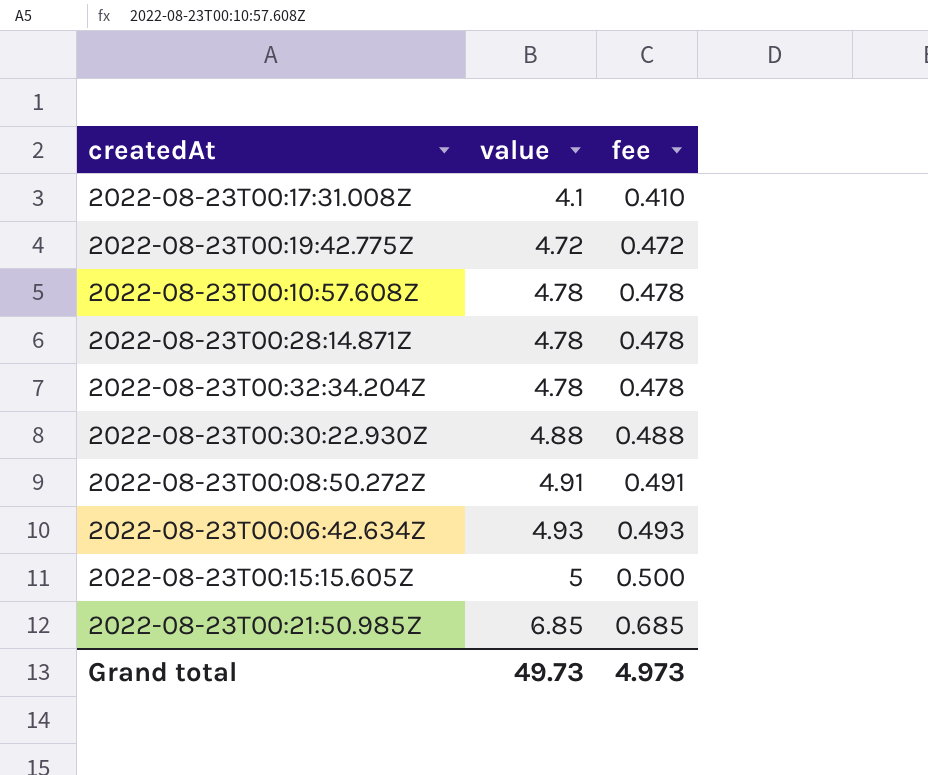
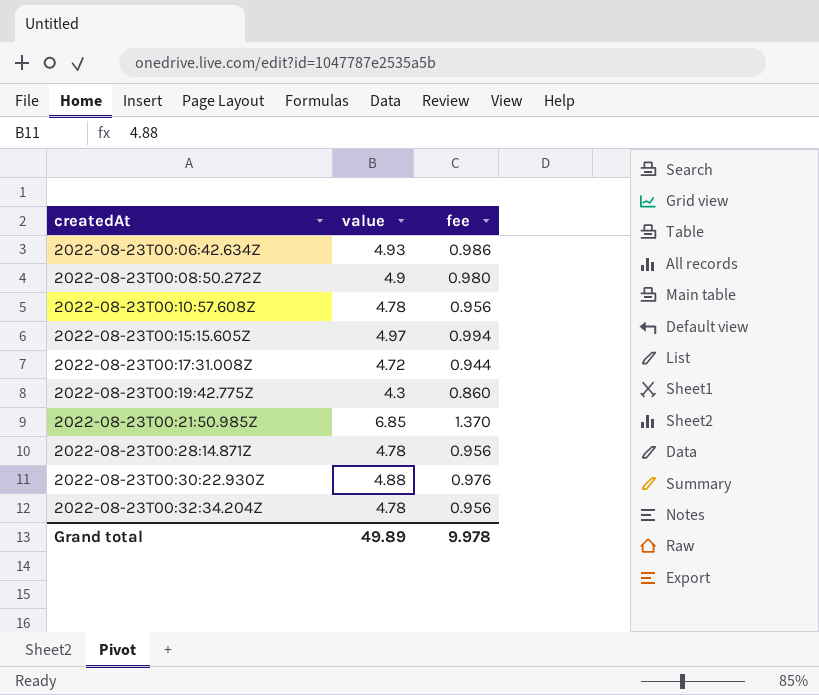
row order: value ascending -> createdAt ascending
column fee | formula: [value] * 0.1 -> [value] * 0.2
2022-08-23T00:08:50.272Z | value: 4.91 -> 4.9
2022-08-23T00:15:15.605Z | value: 5 -> 4.97
2022-08-23T00:17:31.008Z | value: 4.1 -> 4.72
2022-08-23T00:19:42.775Z | value: 4.72 -> 4.3
Grand total | value: 49.73 -> 49.89
Grand total | fee: 4.973 -> 9.978

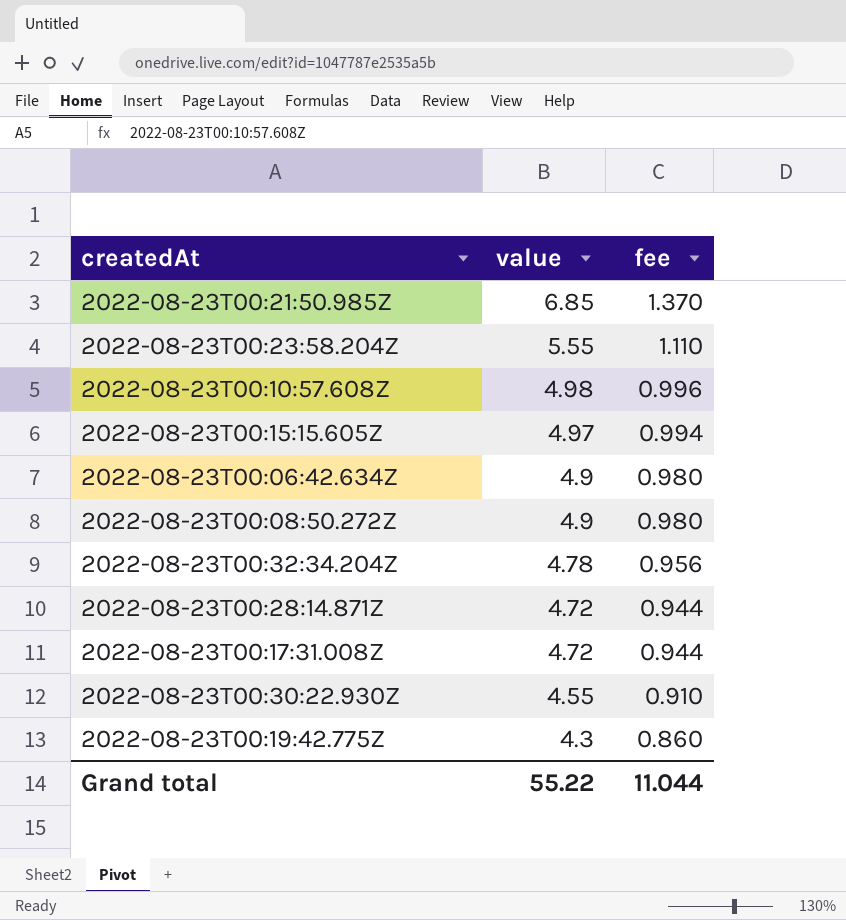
row order: createdAt ascending -> value descending
row 2022-08-23T00:23:58.204Z: none -> 5.55 | 1.110
2022-08-23T00:10:57.608Z | value: 4.78 -> 4.98
2022-08-23T00:10:57.608Z | fee: 0.956 -> 0.996
2022-08-23T00:06:42.634Z | value: 4.93 -> 4.9
2022-08-23T00:06:42.634Z | fee: 0.986 -> 0.980
2022-08-23T00:28:14.871Z | value: 4.78 -> 4.72
2022-08-23T00:28:14.871Z | fee: 0.956 -> 0.944
2022-08-23T00:30:22.930Z | value: 4.88 -> 4.55
2022-08-23T00:30:22.930Z | fee: 0.976 -> 0.910
Grand total | value: 49.89 -> 55.22
Grand total | fee: 9.978 -> 11.044

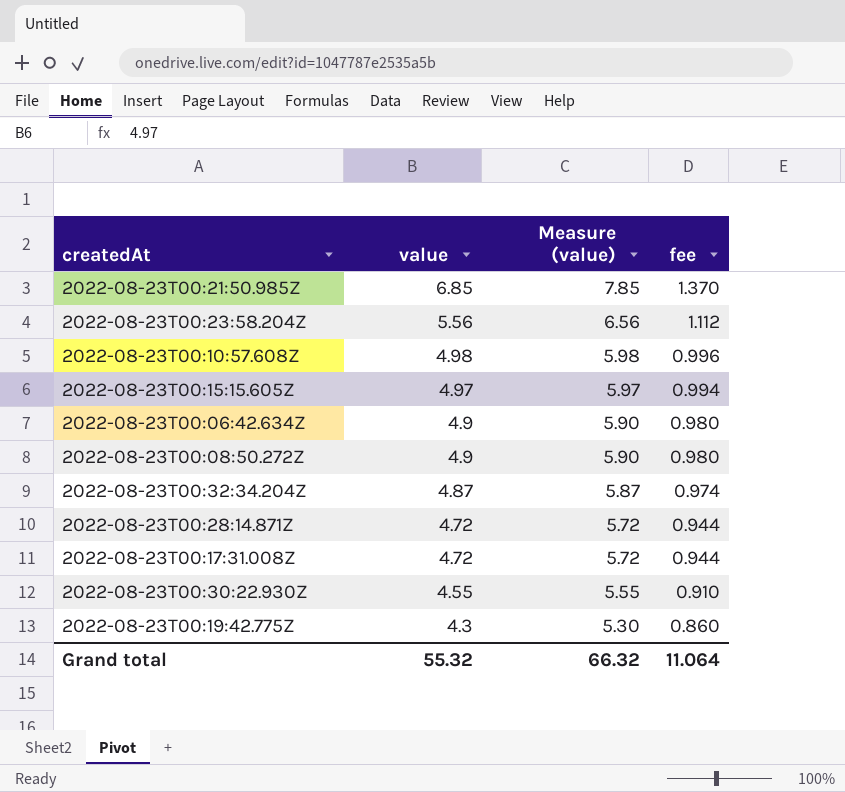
column Measure (value) | formula: none -> [value] + 1
2022-08-23T00:23:58.204Z | value: 5.55 -> 5.56
2022-08-23T00:23:58.204Z | fee: 1.110 -> 1.112
2022-08-23T00:32:34.204Z | value: 4.78 -> 4.87
2022-08-23T00:32:34.204Z | fee: 0.956 -> 0.974
Grand total | value: 55.22 -> 55.32
Grand total | fee: 11.044 -> 11.064

